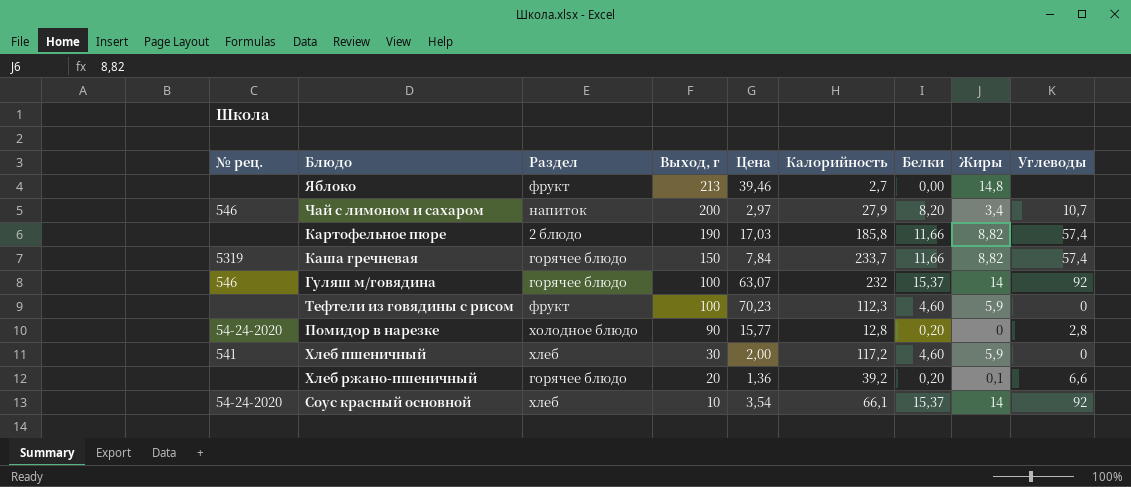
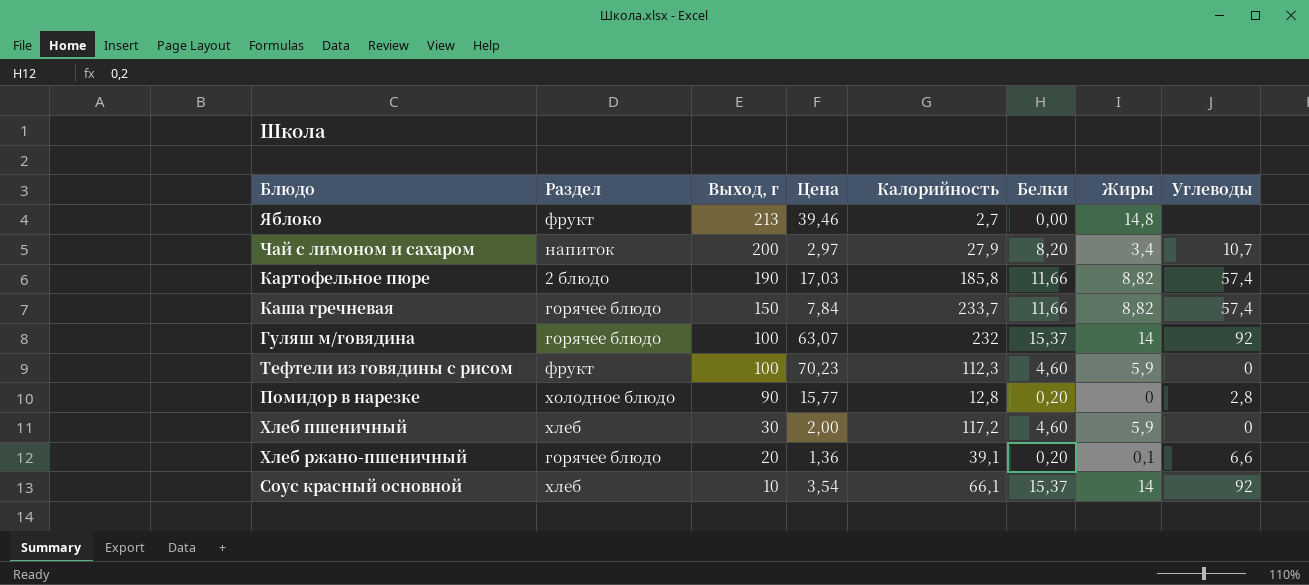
column № рец. | position: 1 -> none
Хлеб ржано-пшеничный | Калорийность: 39,2 -> 39,1

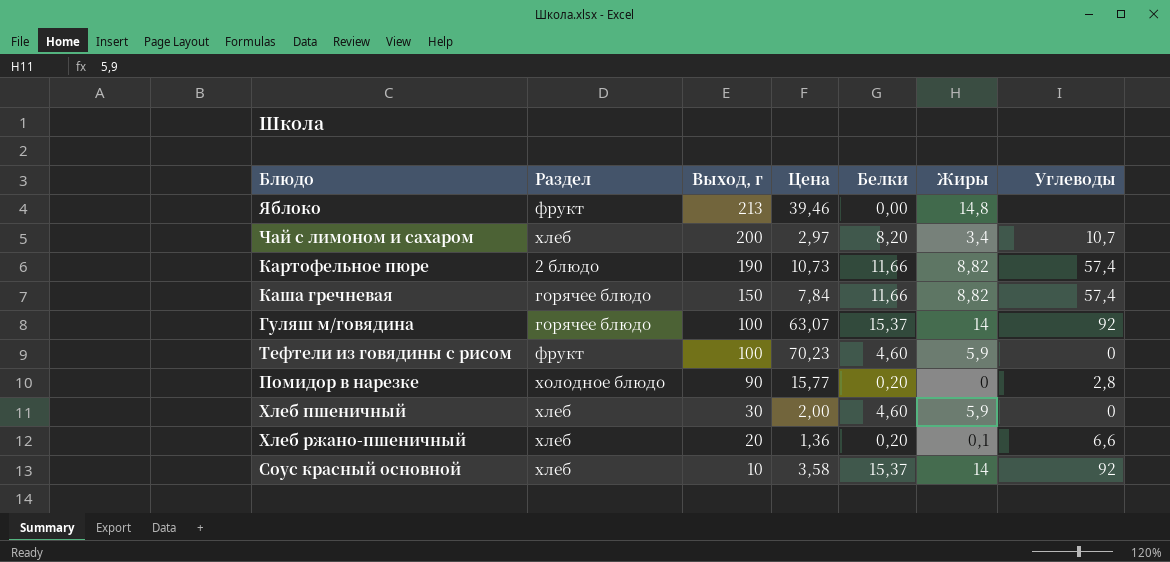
column Калорийность | position: 5 -> none
Чай с лимоном и сахаром | Раздел: напиток -> хлеб
Картофельное пюре | Цена: 17,03 -> 10,73
Хлеб ржано-пшеничный | Раздел: горячее блюдо -> хлеб
Соус красный основной | Цена: 3,54 -> 3,58

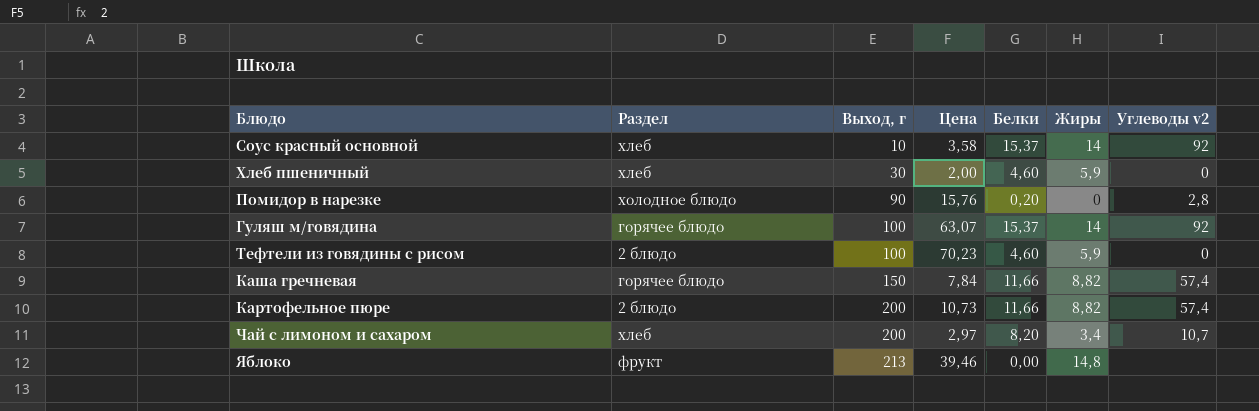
row order: Выход, г descending -> Выход, г ascending
column name: Углеводы -> Углеводы v2
row Хлеб ржано-пшеничный: хлеб | 20 | 1,36 | 0,20 | 0,1 | 6,6 -> none
Помидор в нарезке | Цена: 15,77 -> 15,76
Тефтели из говядины с рисом | Раздел: фрукт -> 2 блюдо
Картофельное пюре | Выход, г: 190 -> 200

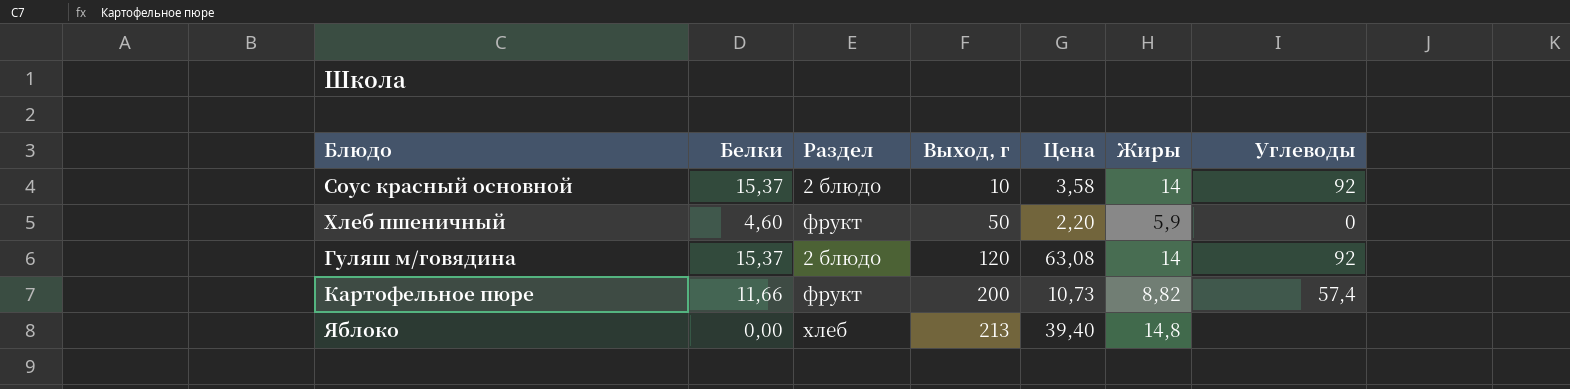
column Белки | position: 5 -> 2
column name: Углеводы v2 -> Углеводы
row Помидор в нарезке: холодное блюдо | 90 | 15,76 | 0,20 | 0 | 2,8 -> none
row Тефтели из говядины с рисом: 2 блюдо | 100 | 70,23 | 4,60 | 5,9 | 0 -> none
row Каша гречневая: горячее блюдо | 150 | 7,84 | 11,66 | 8,82 | 57,4 -> none
row Чай с лимоном и сахаром: хлеб | 200 | 2,97 | 8,20 | 3,4 | 10,7 -> none
Соус красный основной | Раздел: хлеб -> 2 блюдо
Хлеб пшеничный | Раздел: хлеб -> фрукт
Хлеб пшеничный | Выход, г: 30 -> 50
Хлеб пшеничный | Цена: 2,00 -> 2,20
Гуляш м/говядина | Раздел: горячее блюдо -> 2 блюдо
Гуляш м/говядина | Выход, г: 100 -> 120
Гуляш м/говядина | Цена: 63,07 -> 63,08
Картофельное пюре | Раздел: 2 блюдо -> фрукт
Яблоко | Раздел: фрукт -> хлеб
Яблоко | Цена: 39,46 -> 39,40

